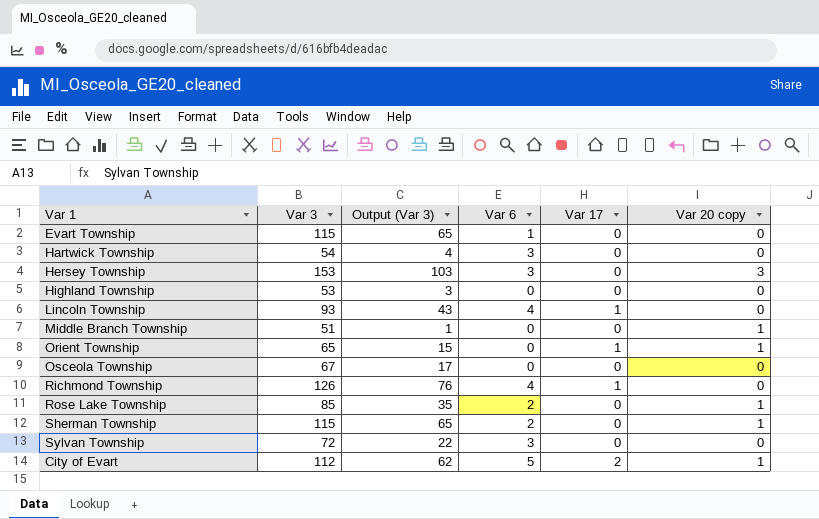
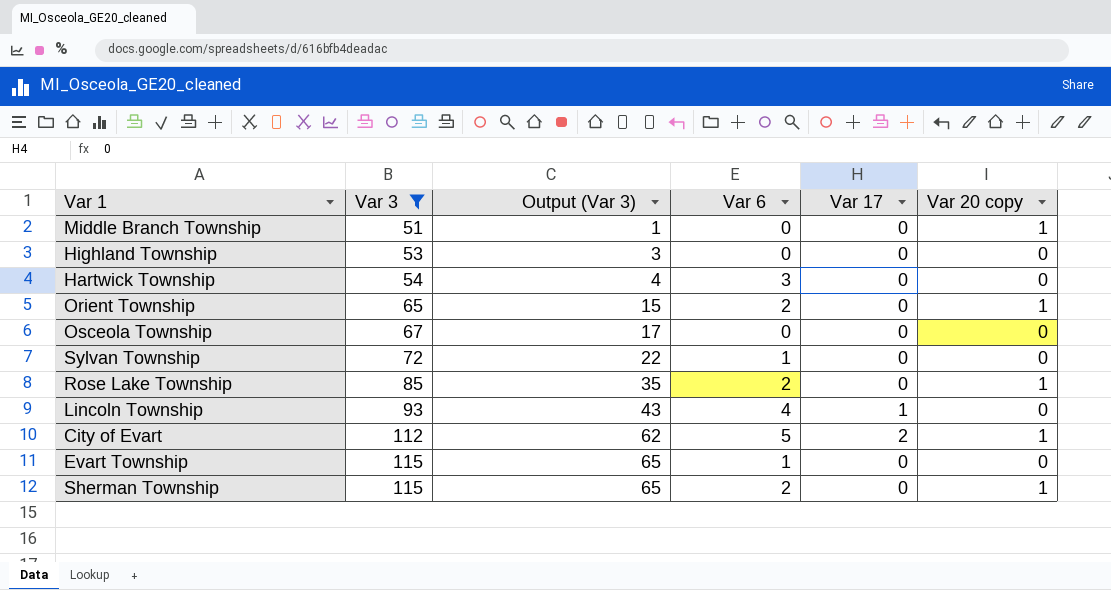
filter: none -> Var 3 <= 115
row order: none -> Var 3 ascending
Orient Township | Var 6: 0 -> 2
Orient Township | Var 17: 1 -> 0
Sylvan Township | Var 6: 3 -> 1

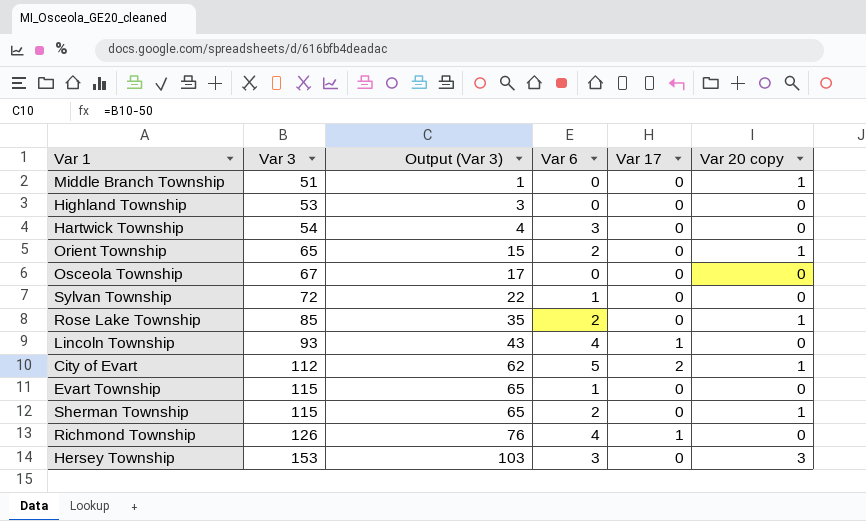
filter: Var 3 <= 115 -> none

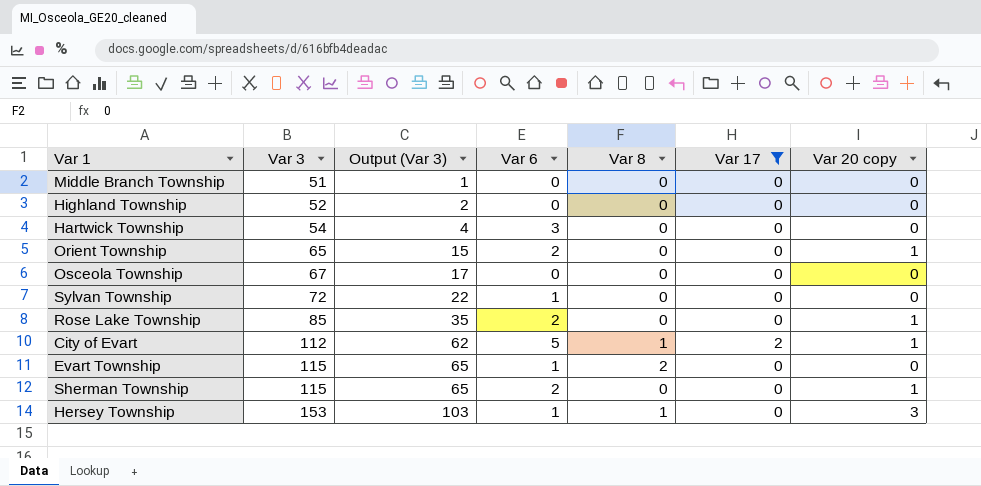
filter: none -> Var 17 != 1
column Var 8 | position: none -> 5
Middle Branch Township | Var 20 copy: 1 -> 0
Highland Township | Var 3: 53 -> 52
Highland Township | Output (Var 3): 3 -> 2
Hersey Township | Var 6: 3 -> 1

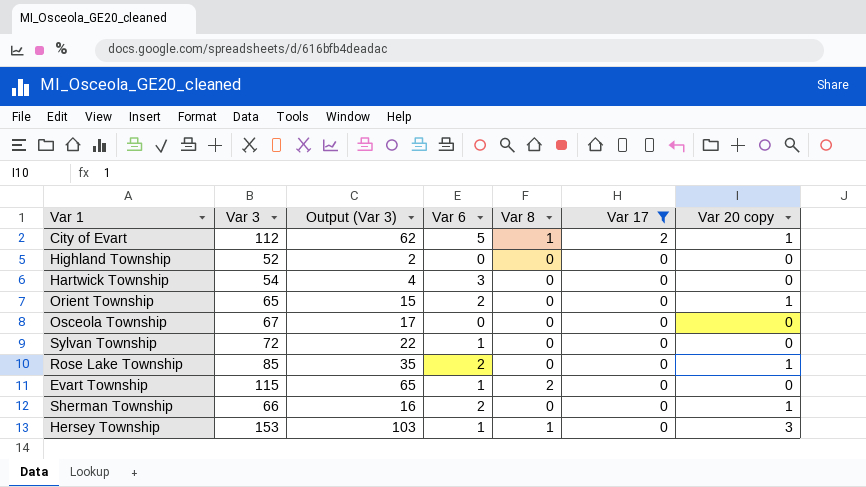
row order: Var 3 ascending -> Var 17 descending
row Middle Branch Township: 51 | 1 | 0 | 0 | 0 | 0 -> none
Sherman Township | Var 3: 115 -> 66
Sherman Township | Output (Var 3): 65 -> 16

